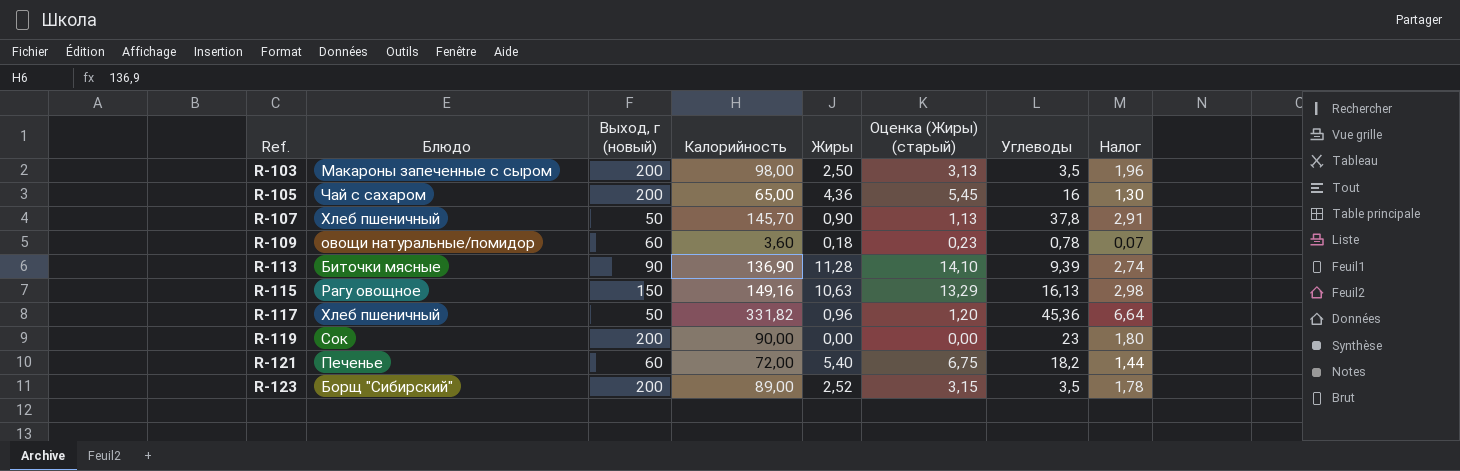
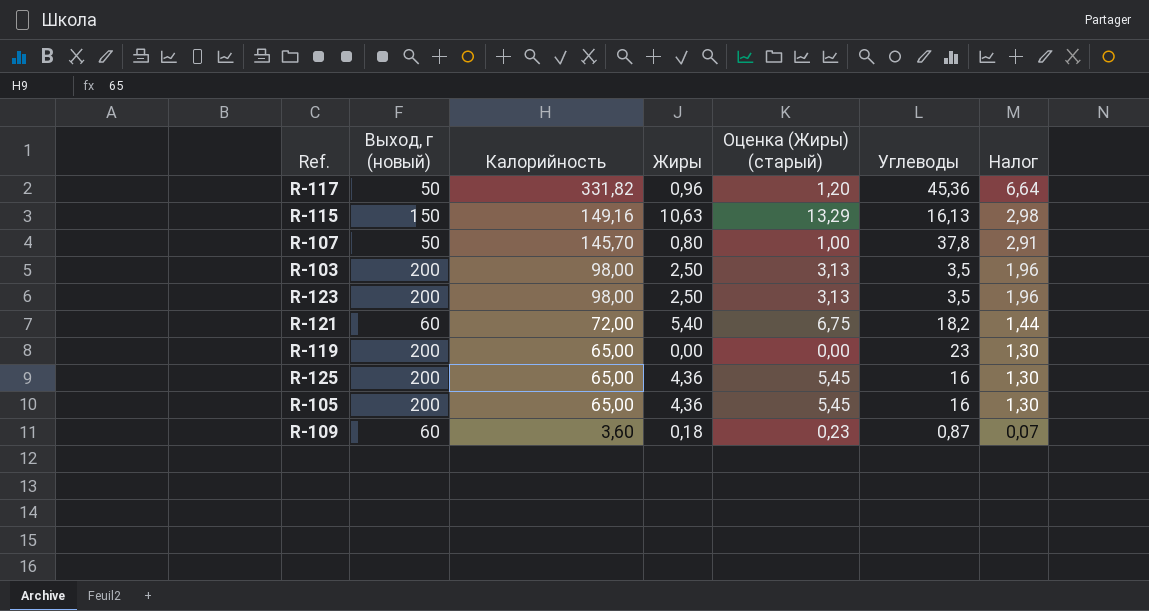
row order: Ref. ascending -> Калорийность descending
column Блюдо | position: 2 -> none
row R-113: Биточки мясные | 90 | 136,90 | 11,28 | 14,10 | 9,39 | 2,74 -> none
R-107 | Жиры: 0,90 -> 0,80
R-107 | Оценка (Жиры) (старый): 1,13 -> 1,00
R-123 | Калорийность: 89,00 -> 98,00
R-123 | Жиры: 2,52 -> 2,50
R-123 | Оценка (Жиры) (старый): 3,15 -> 3,13
R-123 | Налог: 1,78 -> 1,96
R-119 | Калорийность: 90,00 -> 65,00
R-119 | Налог: 1,80 -> 1,30
row R-125: none -> 200 | 65,00 | 4,36 | 5,45 | 16 | 1,30
R-109 | Углеводы: 0,78 -> 0,87

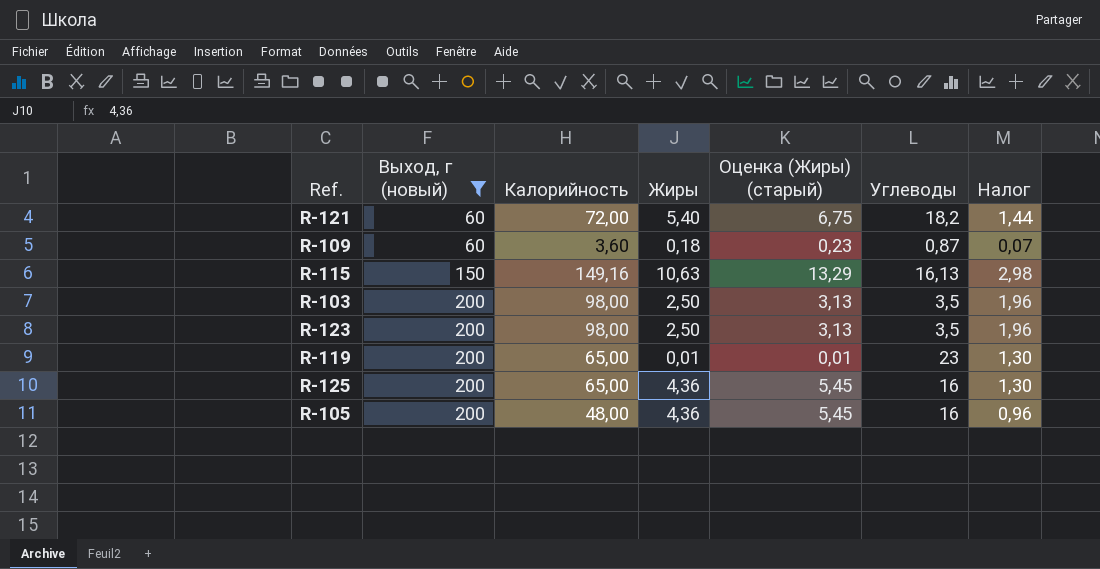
filter: none -> Выход, г (новый) != 50
row order: Калорийность descending -> Выход, г (новый) ascending
R-119 | Жиры: 0,00 -> 0,01
R-119 | Оценка (Жиры) (старый): 0,00 -> 0,01
R-105 | Калорийность: 65,00 -> 48,00
R-105 | Налог: 1,30 -> 0,96

